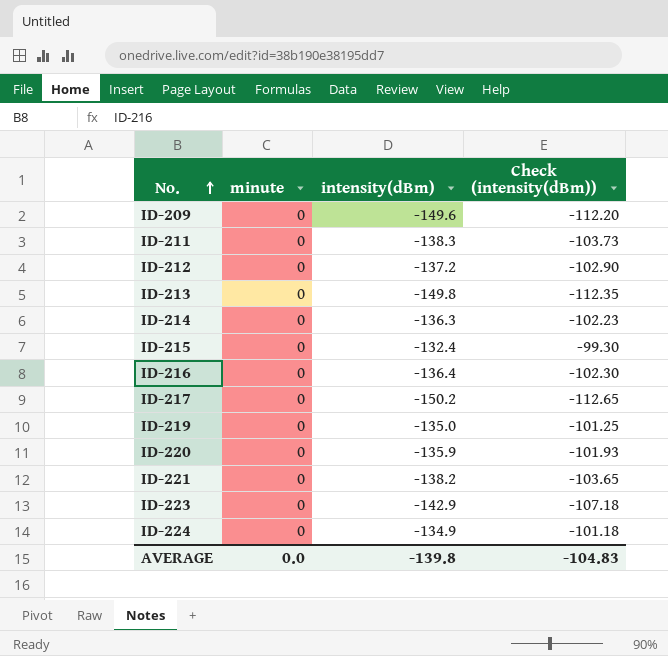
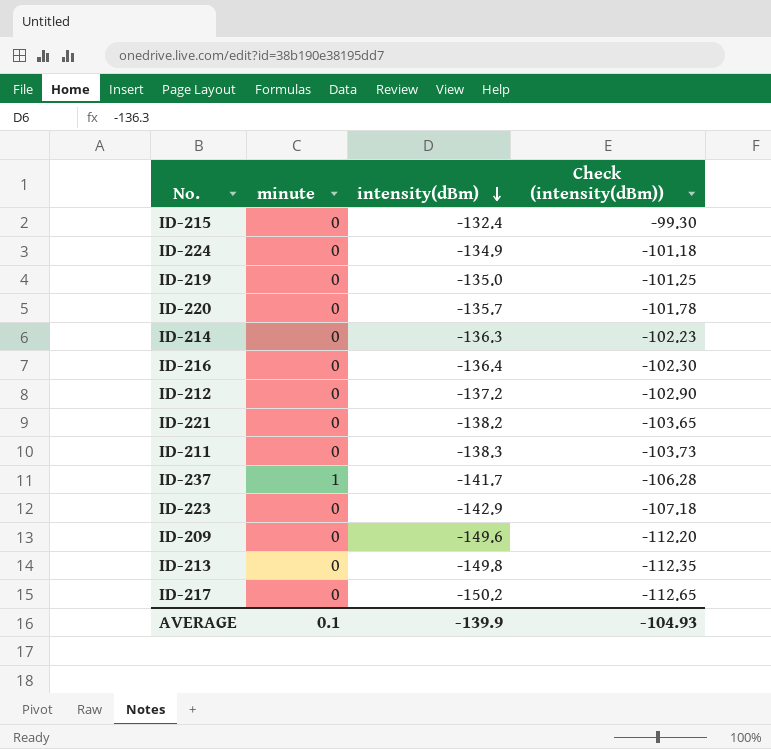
row order: No. ascending -> intensity(dBm) descending
ID-220 | intensity(dBm): -135.9 -> -135.7
ID-220 | Check (intensity(dBm)): -101.93 -> -101.78
row ID-237: none -> 1 | -141.7 | -106.28
AVERAGE | minute: 0.0 -> 0.1
AVERAGE | intensity(dBm): -139.8 -> -139.9
AVERAGE | Check (intensity(dBm)): -104.83 -> -104.93

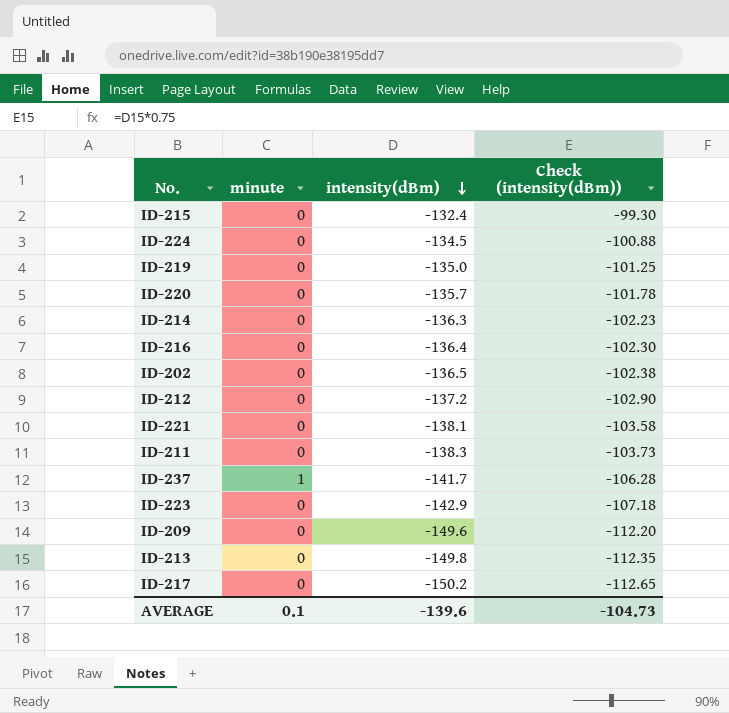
ID-224 | intensity(dBm): -134.9 -> -134.5
ID-224 | Check (intensity(dBm)): -101.18 -> -100.88
row ID-202: none -> 0 | -136.5 | -102.38
ID-221 | intensity(dBm): -138.2 -> -138.1
ID-221 | Check (intensity(dBm)): -103.65 -> -103.58
AVERAGE | intensity(dBm): -139.9 -> -139.6
AVERAGE | Check (intensity(dBm)): -104.93 -> -104.73

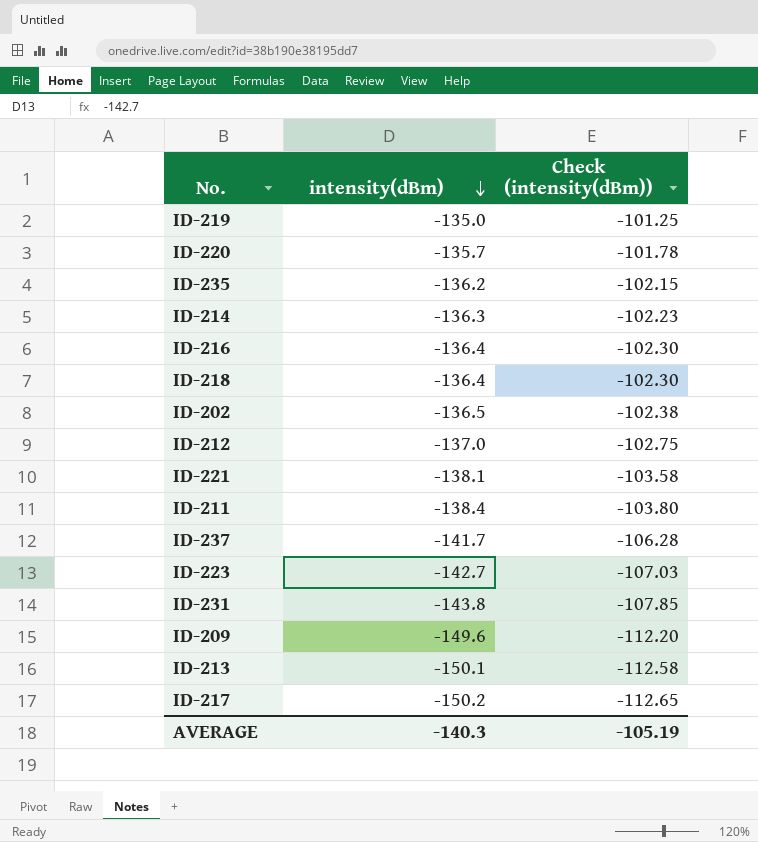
column minute | position: 2 -> none
row ID-215: 0 | -132.4 | -99.30 -> none
row ID-224: 0 | -134.5 | -100.88 -> none
row ID-235: none -> -136.2 | -102.15
row ID-218: none -> -136.4 | -102.30
ID-212 | intensity(dBm): -137.2 -> -137.0
ID-212 | Check (intensity(dBm)): -102.90 -> -102.75
ID-211 | intensity(dBm): -138.3 -> -138.4
ID-211 | Check (intensity(dBm)): -103.73 -> -103.80
ID-223 | intensity(dBm): -142.9 -> -142.7
ID-223 | Check (intensity(dBm)): -107.18 -> -107.03
row ID-231: none -> -143.8 | -107.85
ID-213 | intensity(dBm): -149.8 -> -150.1
ID-213 | Check (intensity(dBm)): -112.35 -> -112.58
AVERAGE | intensity(dBm): -139.6 -> -140.3
AVERAGE | Check (intensity(dBm)): -104.73 -> -105.19

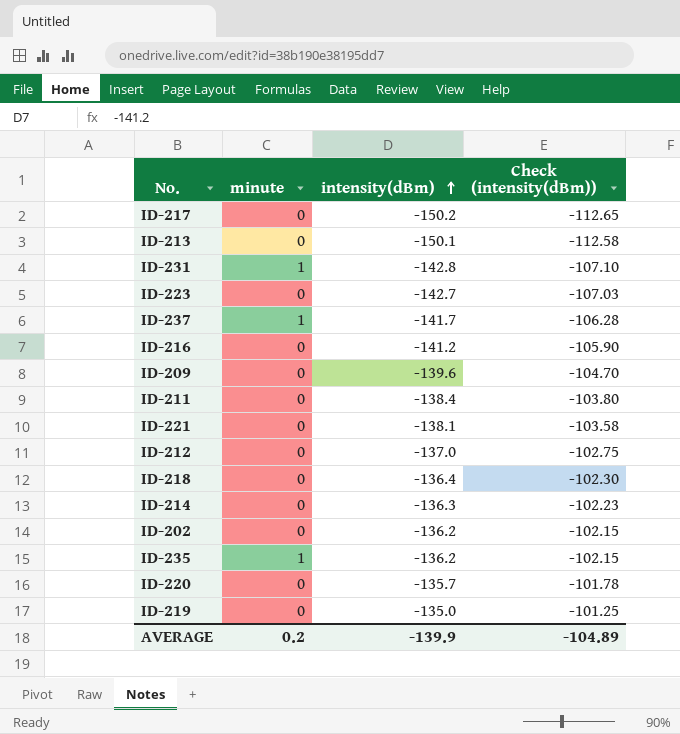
row order: intensity(dBm) descending -> intensity(dBm) ascending
column minute | position: none -> 2
ID-231 | intensity(dBm): -143.8 -> -142.8
ID-231 | Check (intensity(dBm)): -107.85 -> -107.10
ID-216 | intensity(dBm): -136.4 -> -141.2
ID-216 | Check (intensity(dBm)): -102.30 -> -105.90
ID-209 | intensity(dBm): -149.6 -> -139.6
ID-209 | Check (intensity(dBm)): -112.20 -> -104.70
ID-202 | intensity(dBm): -136.5 -> -136.2
ID-202 | Check (intensity(dBm)): -102.38 -> -102.15
AVERAGE | intensity(dBm): -140.3 -> -139.9
AVERAGE | Check (intensity(dBm)): -105.19 -> -104.89

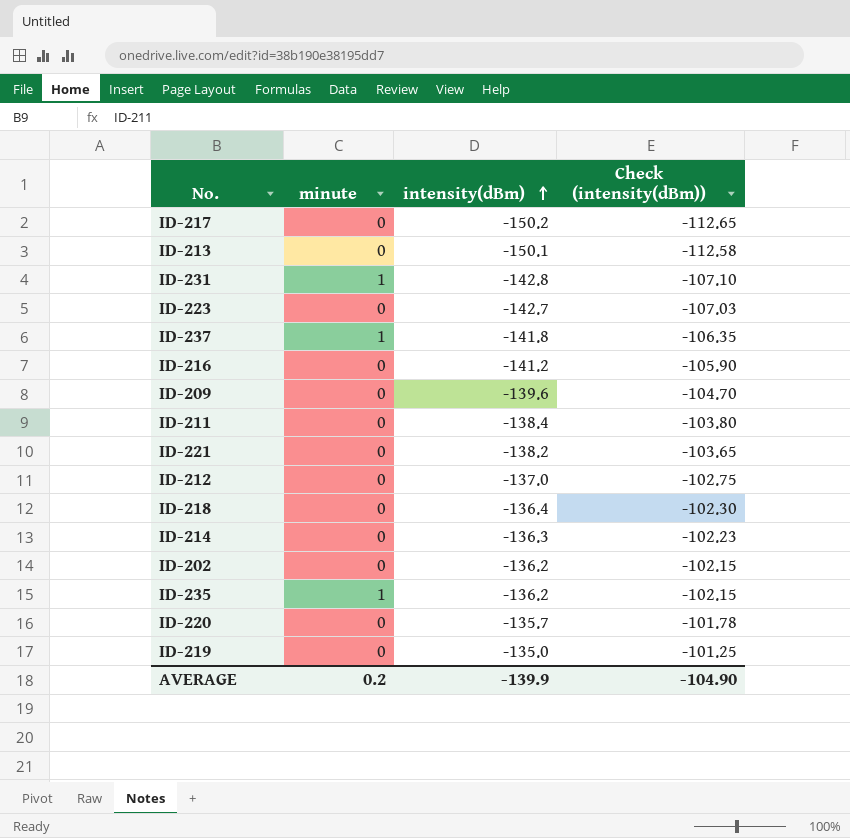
ID-237 | intensity(dBm): -141.7 -> -141.8
ID-237 | Check (intensity(dBm)): -106.28 -> -106.35
ID-221 | intensity(dBm): -138.1 -> -138.2
ID-221 | Check (intensity(dBm)): -103.58 -> -103.65
AVERAGE | Check (intensity(dBm)): -104.89 -> -104.90

